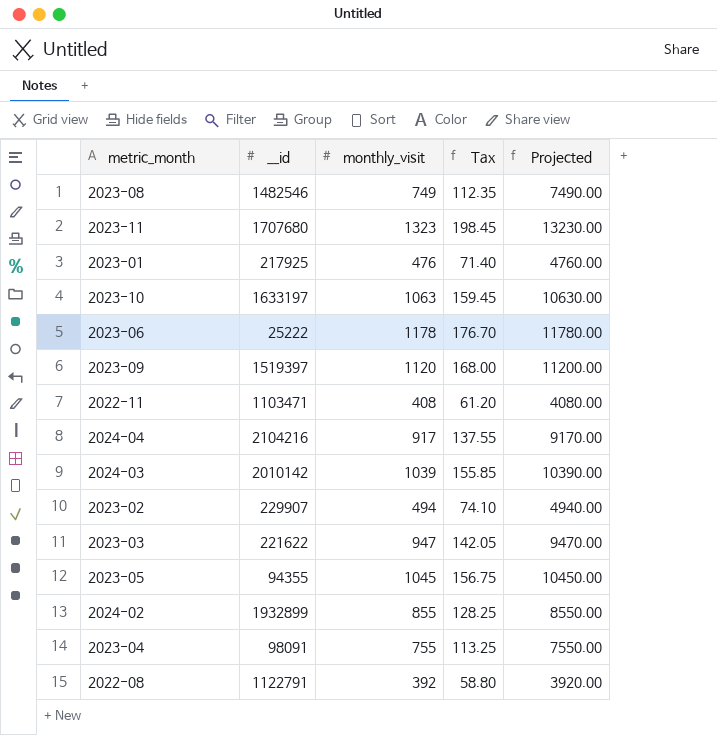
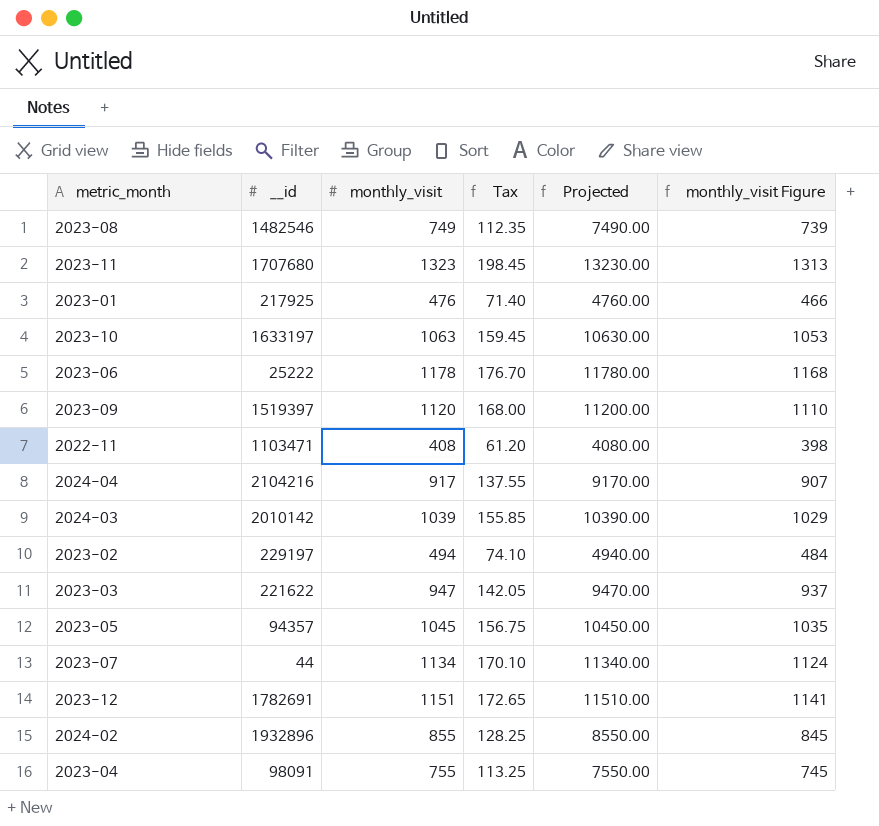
column monthly_visit Figure | formula: none -> [monthly_visit] - 10
row 2022-08: 1122791 | 392 | 58.80 | 3920.00 -> none
2023-02 | __id: 229907 -> 229197
2023-05 | __id: 94355 -> 94357
row 2023-07: none -> 44 | 1134 | 170.10 | 11340.00 | 1124
row 2023-12: none -> 1782691 | 1151 | 172.65 | 11510.00 | 1141
2024-02 | __id: 1932899 -> 1932896

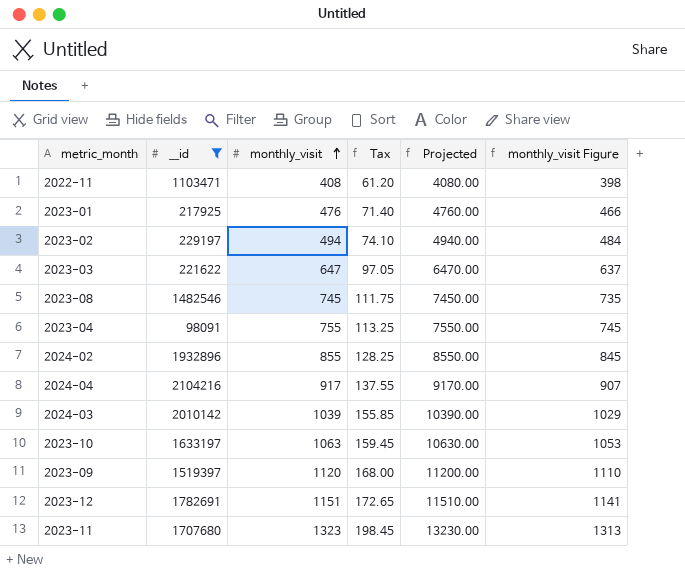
filter: none -> __id >= 98091
row order: none -> monthly_visit ascending
2023-03 | monthly_visit: 947 -> 647
2023-03 | Tax: 142.05 -> 97.05
2023-03 | Projected: 9470.00 -> 6470.00
2023-03 | monthly_visit Figure: 937 -> 637
2023-08 | monthly_visit: 749 -> 745
2023-08 | Tax: 112.35 -> 111.75
2023-08 | Projected: 7490.00 -> 7450.00
2023-08 | monthly_visit Figure: 739 -> 735

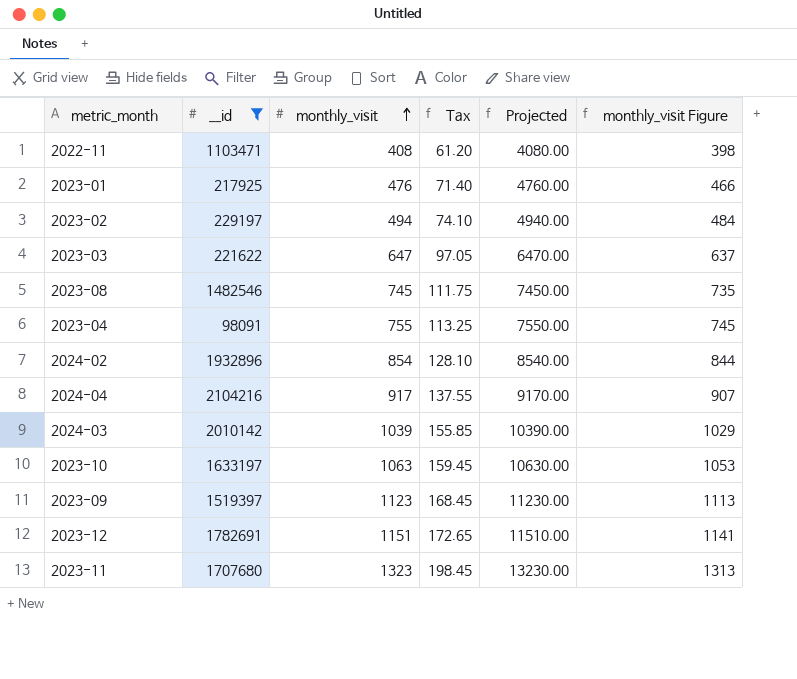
2024-02 | monthly_visit: 855 -> 854
2024-02 | Tax: 128.25 -> 128.10
2024-02 | Projected: 8550.00 -> 8540.00
2024-02 | monthly_visit Figure: 845 -> 844
2023-09 | monthly_visit: 1120 -> 1123
2023-09 | Tax: 168.00 -> 168.45
2023-09 | Projected: 11200.00 -> 11230.00
2023-09 | monthly_visit Figure: 1110 -> 1113

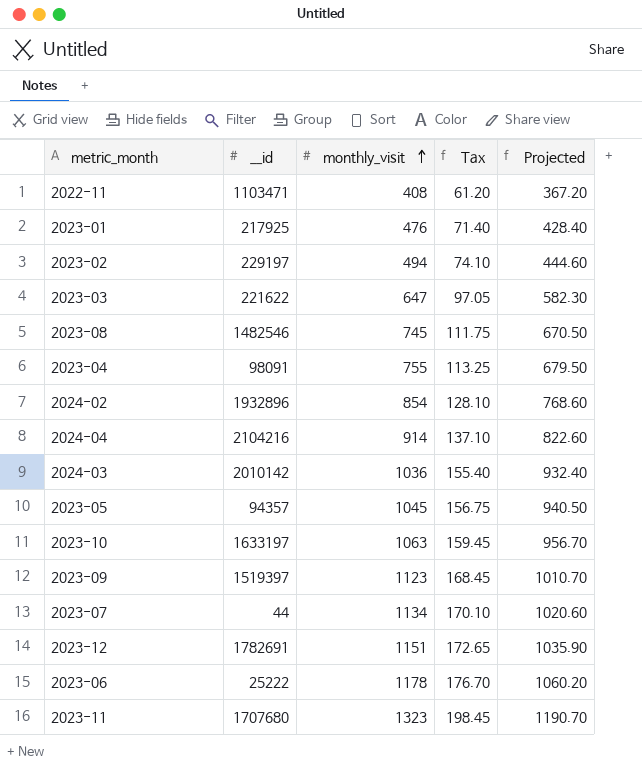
filter: __id >= 98091 -> none
column monthly_visit Figure | formula: [monthly_visit] - 10 -> none
column Projected | formula: [monthly_visit] * 10 -> [monthly_visit] * 0.9
2024-04 | monthly_visit: 917 -> 914
2024-04 | Tax: 137.55 -> 137.10
2024-03 | monthly_visit: 1039 -> 1036
2024-03 | Tax: 155.85 -> 155.40

